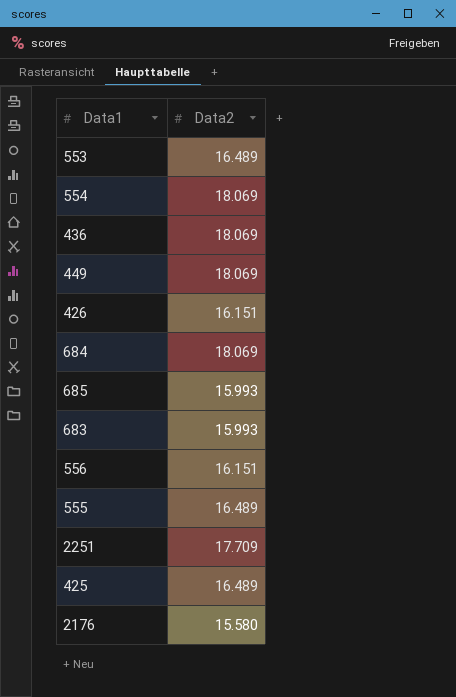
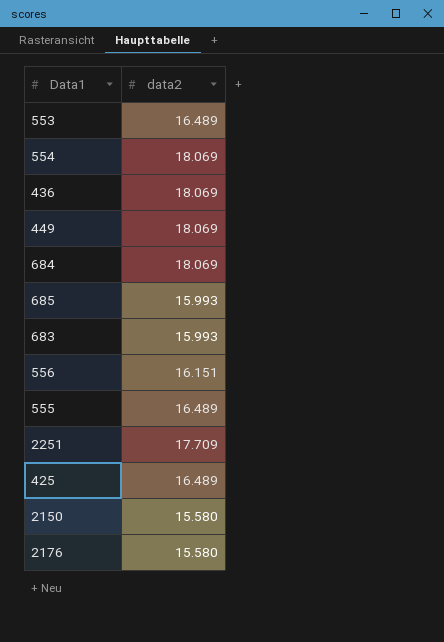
column name: Data2 -> data2
row 426: 16.151 -> none
row 2150: none -> 15.580

